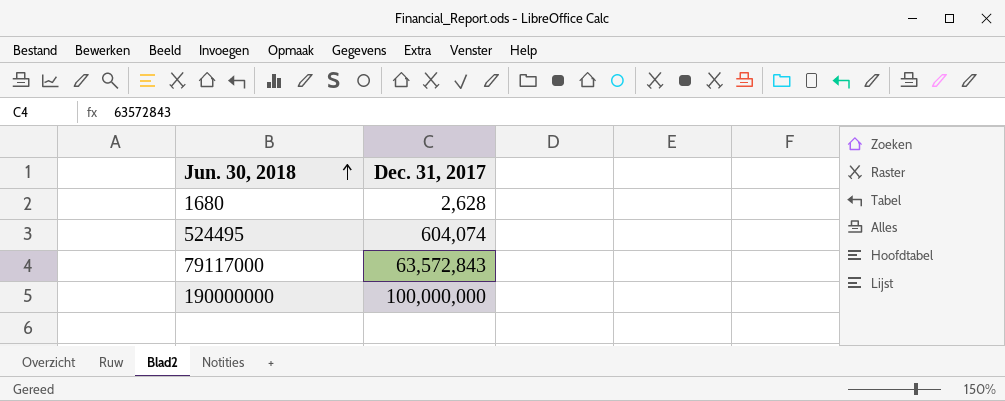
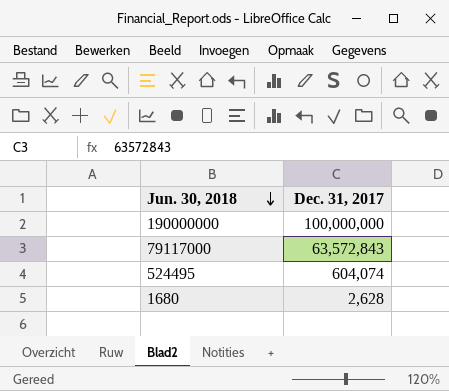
row order: Jun. 30, 2018 ascending -> Jun. 30, 2018 descending

